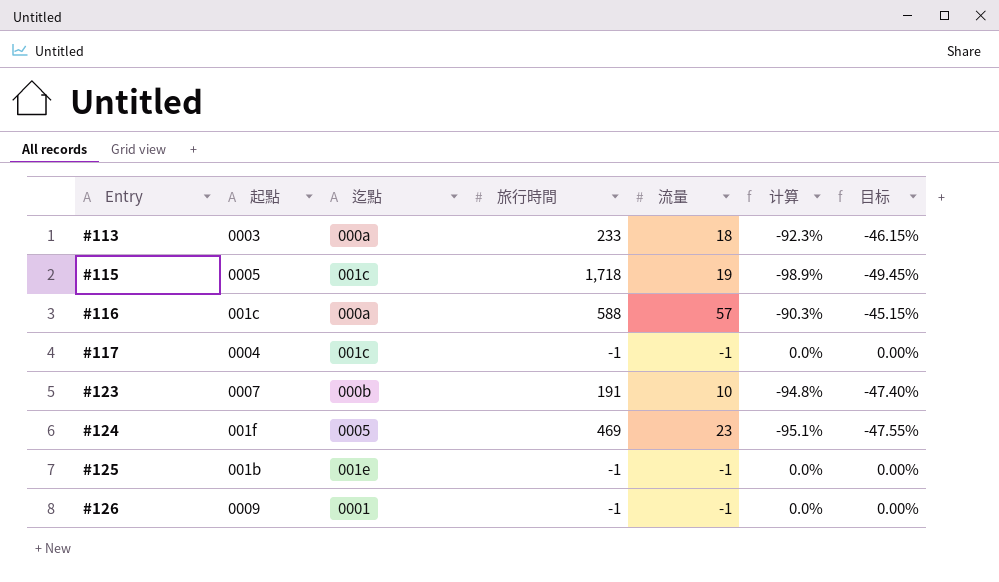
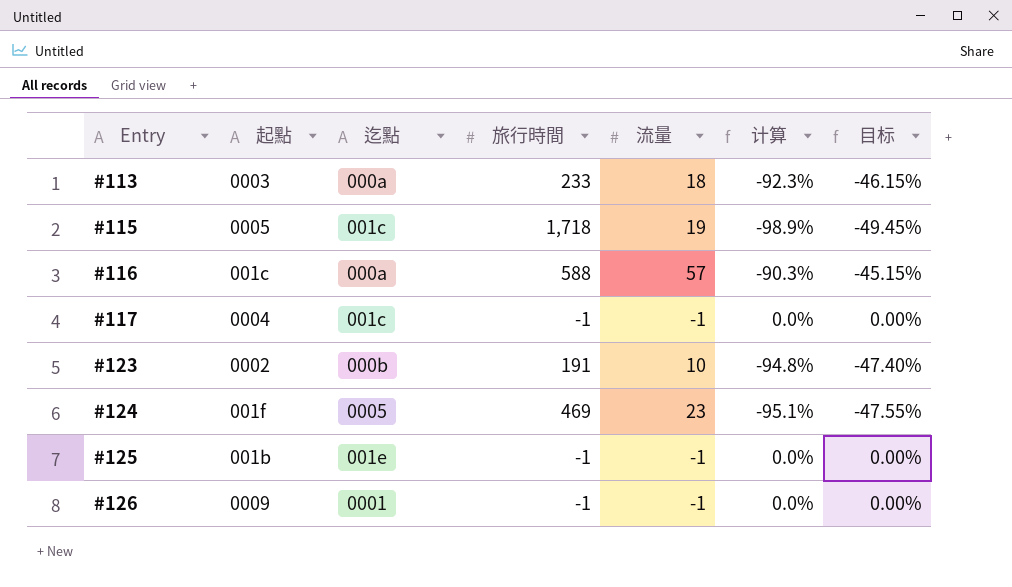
#123 | 起點: 0007 -> 0002

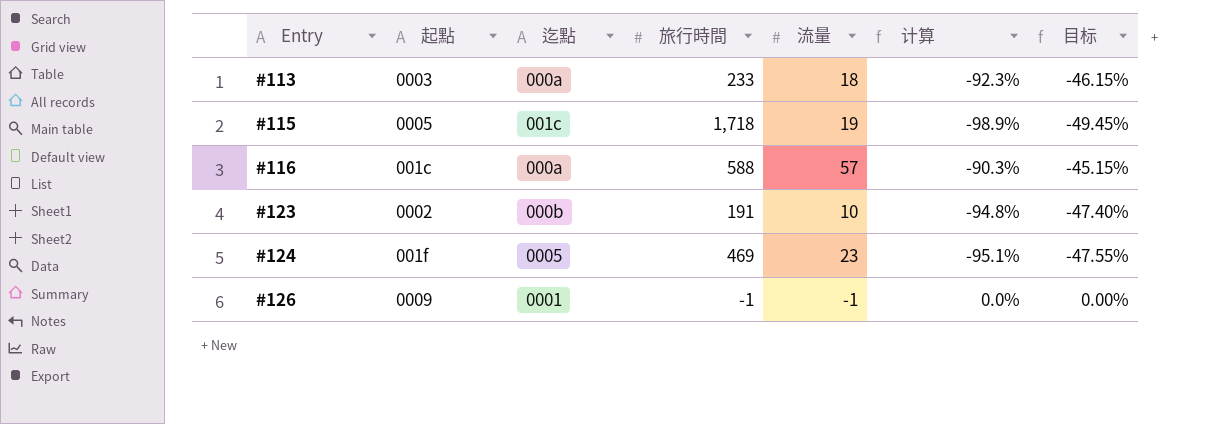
row #117: 0004 | 001c | -1 | -1 | 0.0% | 0.00% -> none
row #125: 001b | 001e | -1 | -1 | 0.0% | 0.00% -> none

